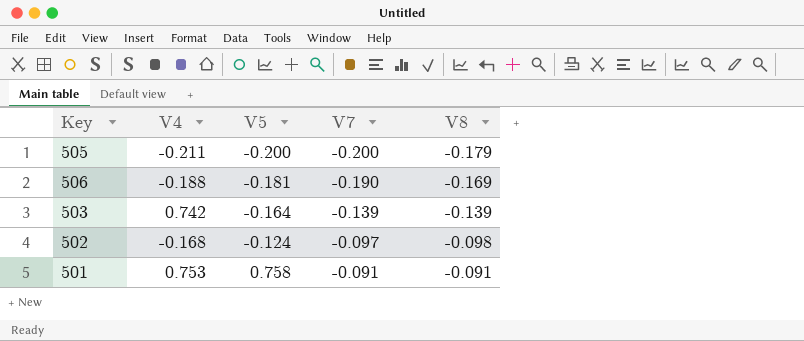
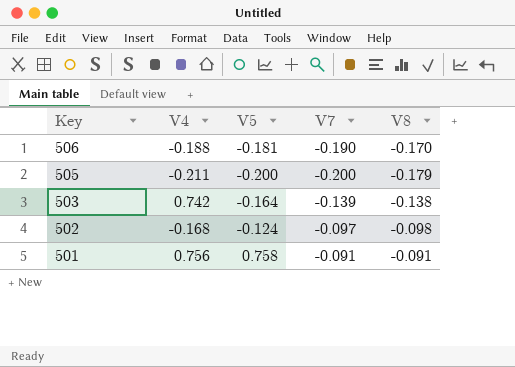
row order: V5 ascending -> Key descending
506 | V8: -0.169 -> -0.170
503 | V8: -0.139 -> -0.138
501 | V4: 0.753 -> 0.756

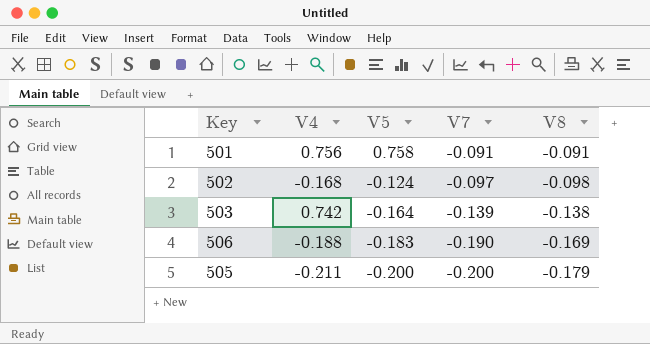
row order: Key descending -> V5 descending
506 | V5: -0.181 -> -0.183
506 | V8: -0.170 -> -0.169

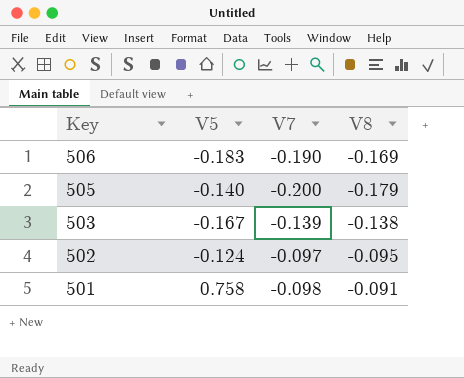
row order: V5 descending -> Key descending
column V4 | position: 2 -> none
505 | V5: -0.200 -> -0.140
503 | V5: -0.164 -> -0.167
502 | V8: -0.098 -> -0.095
501 | V7: -0.091 -> -0.098

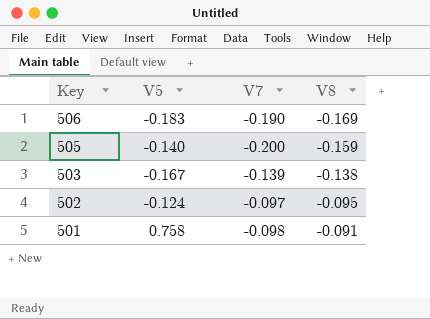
505 | V8: -0.179 -> -0.159

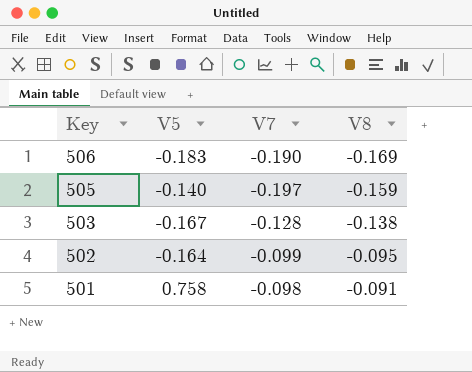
505 | V7: -0.200 -> -0.197
503 | V7: -0.139 -> -0.128
502 | V5: -0.124 -> -0.164
502 | V7: -0.097 -> -0.099

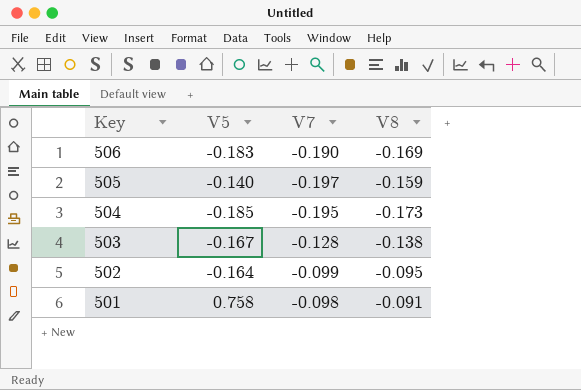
row 504: none -> -0.185 | -0.195 | -0.173

